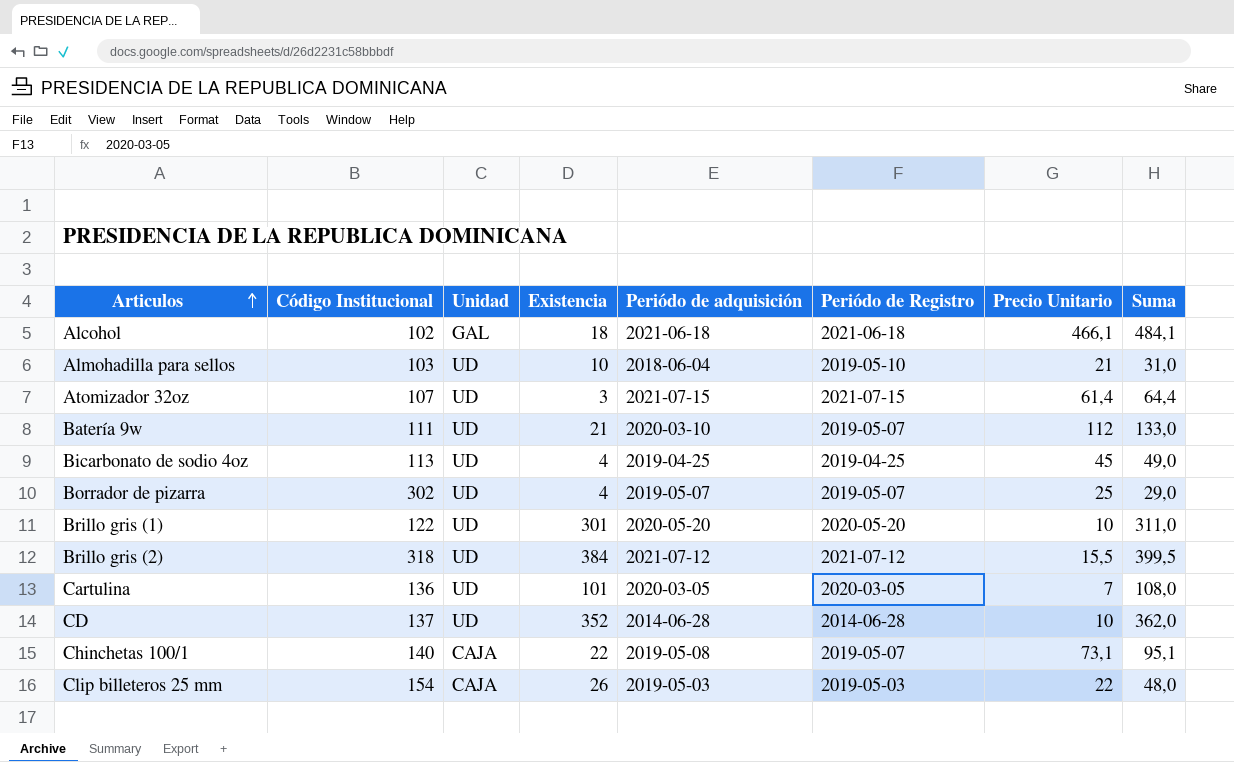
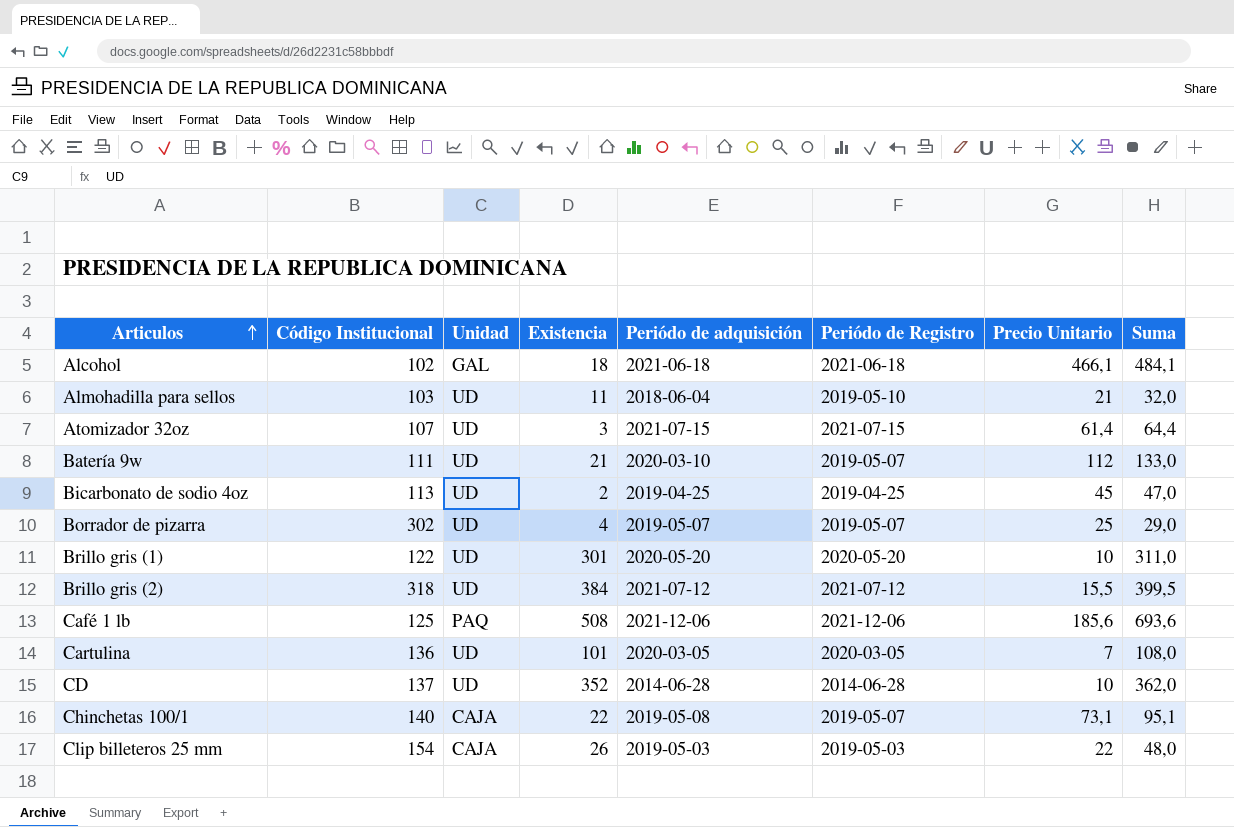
Almohadilla para sellos | Existencia: 10 -> 11
Almohadilla para sellos | Suma: 31,0 -> 32,0
Bicarbonato de sodio 4oz | Existencia: 4 -> 2
Bicarbonato de sodio 4oz | Suma: 49,0 -> 47,0
row Café 1 lb: none -> 125 | PAQ | 508 | 2021-12-06 | 2021-12-06 | 185,6 | 693,6

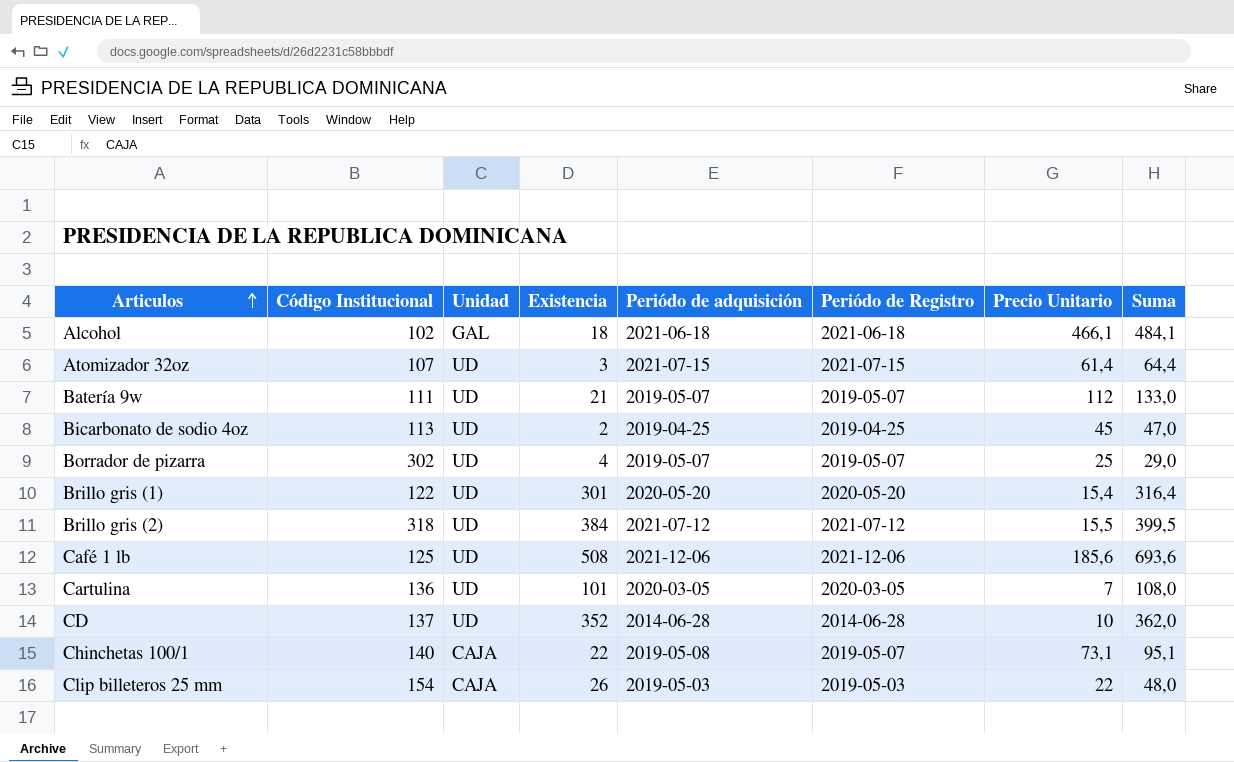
row Almohadilla para sellos: 103 | UD | 11 | 2018-06-04 | 2019-05-10 | 21 | 32,0 -> none
Batería 9w | Periódo de adquisición: 2020-03-10 -> 2019-05-07
Brillo gris (1) | Precio Unitario: 10 -> 15,4
Brillo gris (1) | Suma: 311,0 -> 316,4
Café 1 lb | Unidad: PAQ -> UD

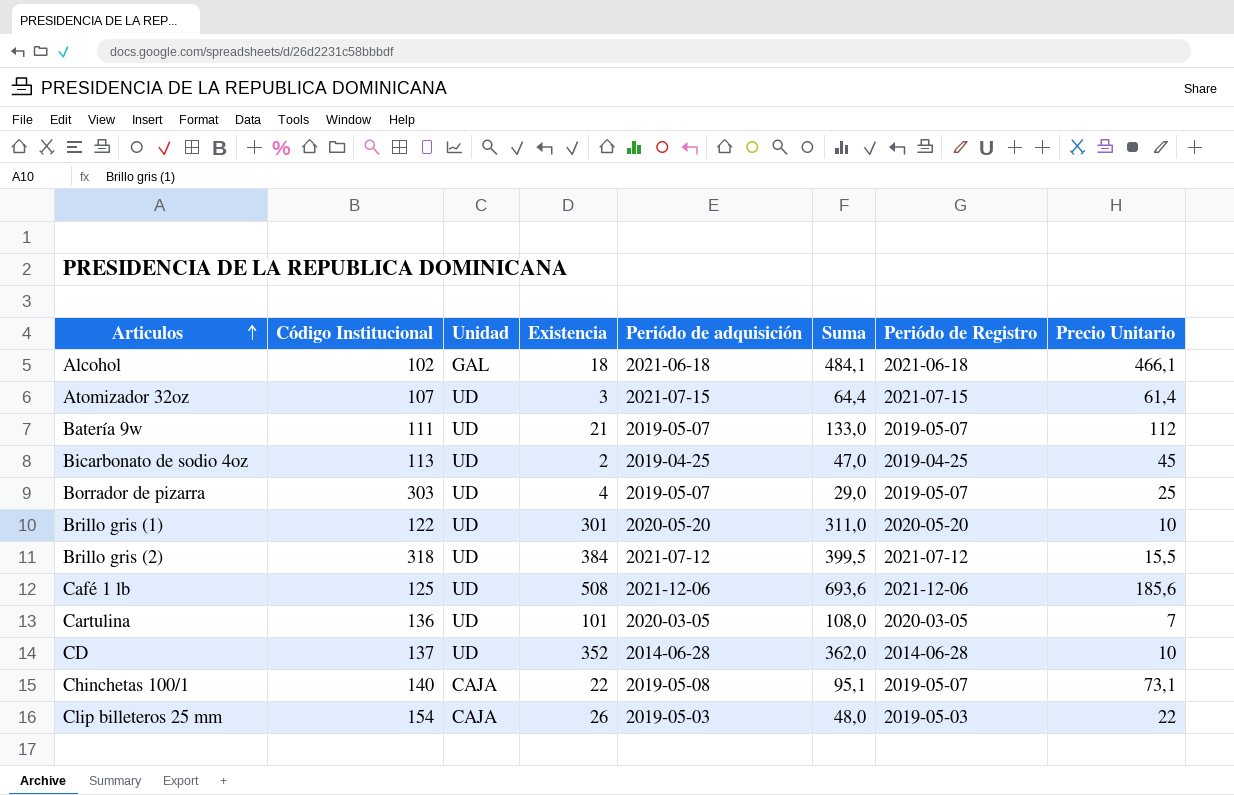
column Suma | position: 8 -> 6
Borrador de pizarra | Código Institucional: 302 -> 303
Brillo gris (1) | Suma: 316,4 -> 311,0
Brillo gris (1) | Precio Unitario: 15,4 -> 10

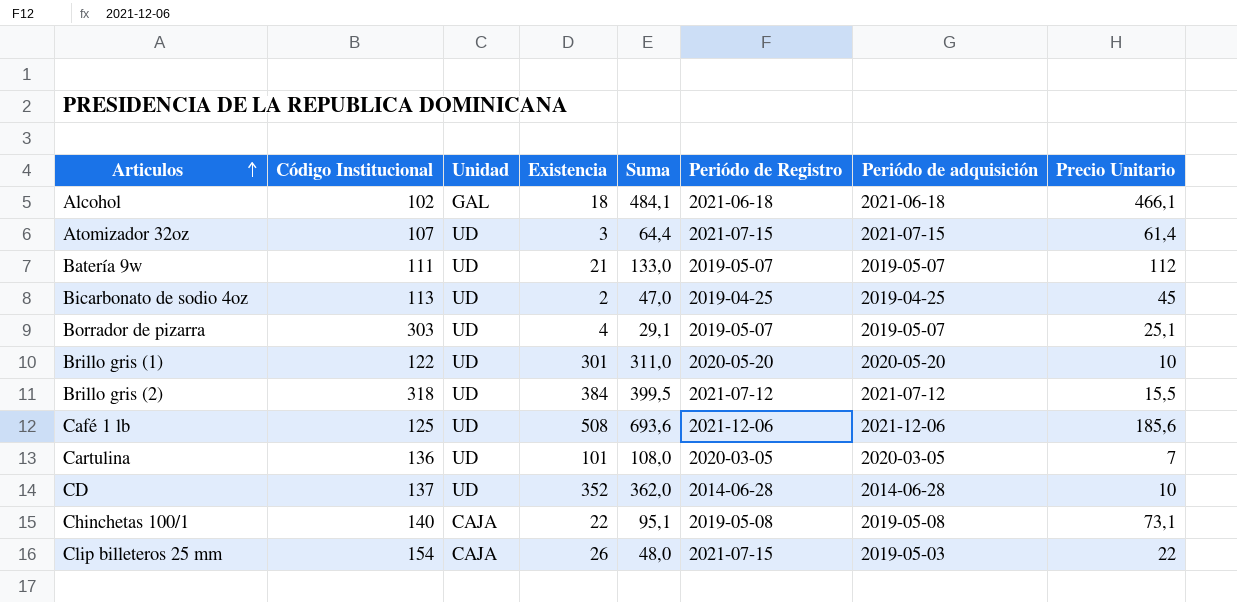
column Periódo de adquisición | position: 5 -> 7
Borrador de pizarra | Suma: 29,0 -> 29,1
Borrador de pizarra | Precio Unitario: 25 -> 25,1
Chinchetas 100/1 | Periódo de Registro: 2019-05-07 -> 2019-05-08
Clip billeteros 25 mm | Periódo de Registro: 2019-05-03 -> 2021-07-15

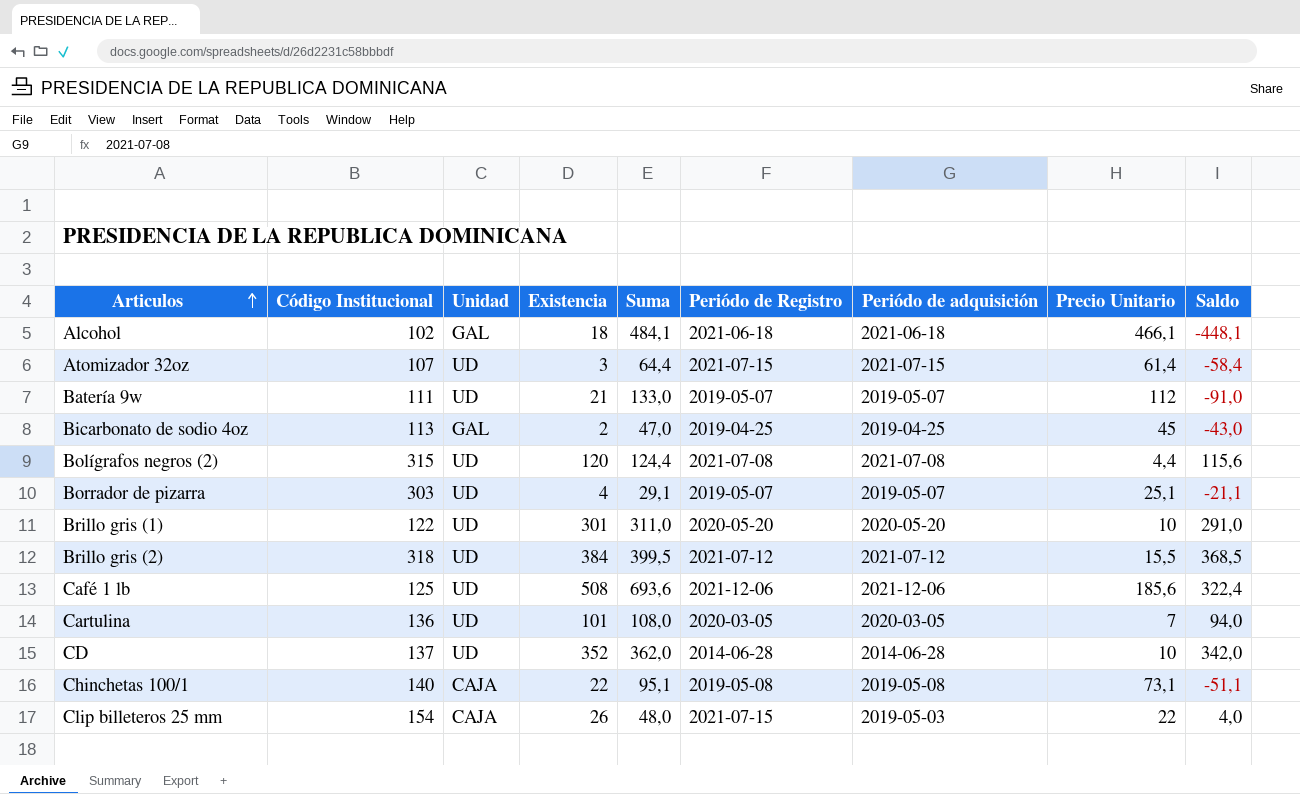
column Saldo | formula: none -> [Existencia] - [Precio Unitario]
Bicarbonato de sodio 4oz | Unidad: UD -> GAL
row Bolígrafos negros (2): none -> 315 | UD | 120 | 124,4 | 2021-07-08 | 2021-07-08 | 4,4 | 115,6

